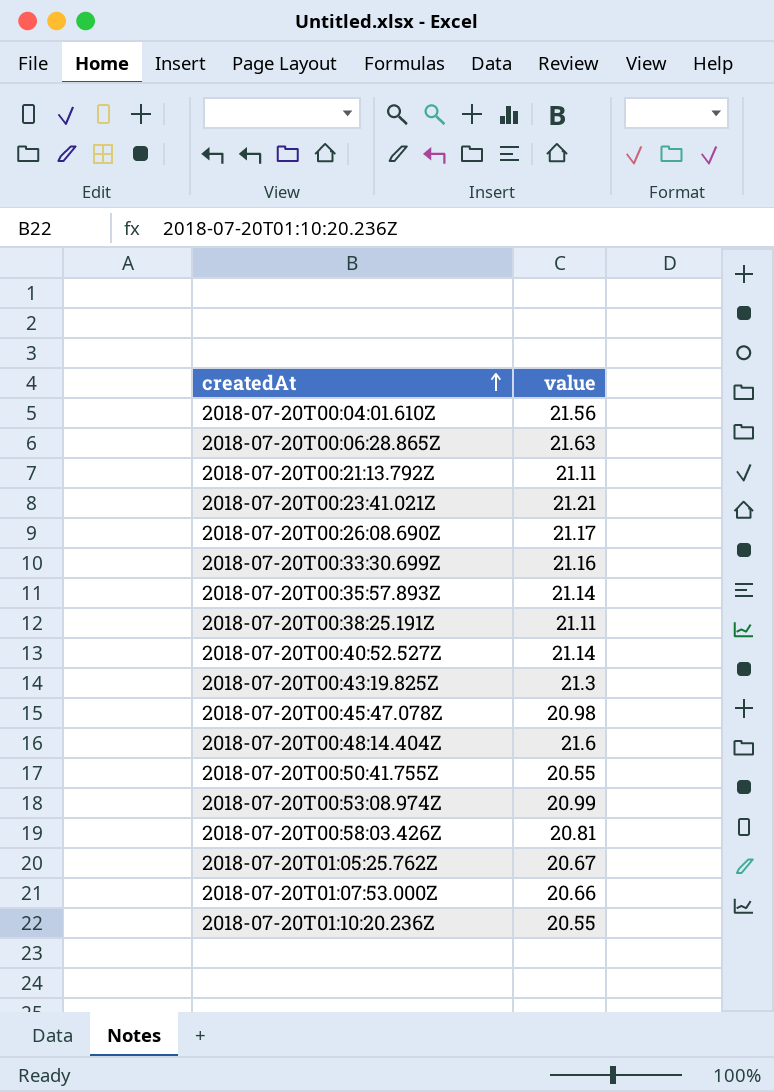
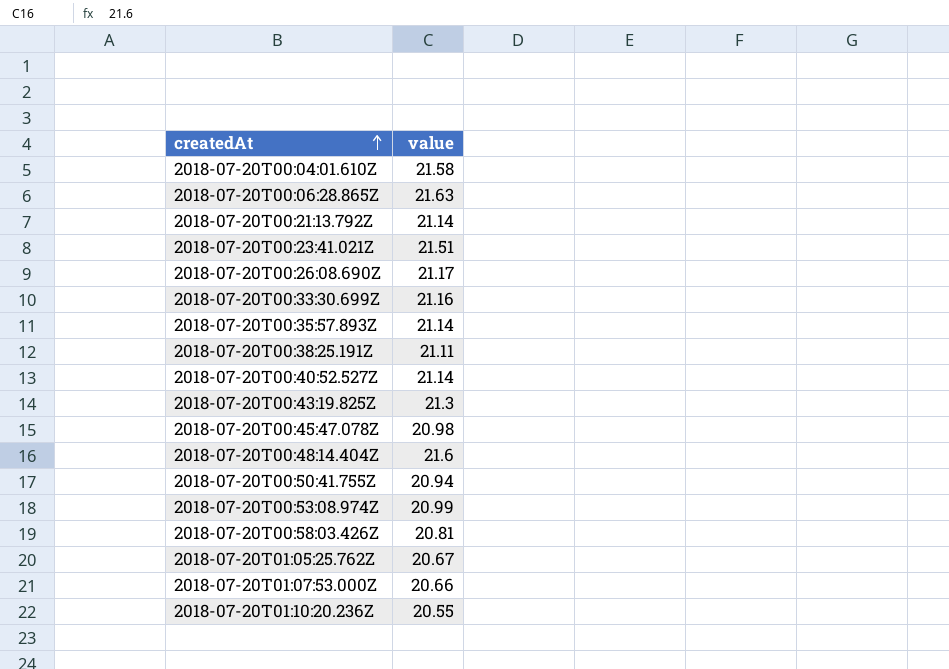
2018-07-20T00:04:01.610Z | value: 21.56 -> 21.58
2018-07-20T00:21:13.792Z | value: 21.11 -> 21.14
2018-07-20T00:23:41.021Z | value: 21.21 -> 21.51
2018-07-20T00:50:41.755Z | value: 20.55 -> 20.94

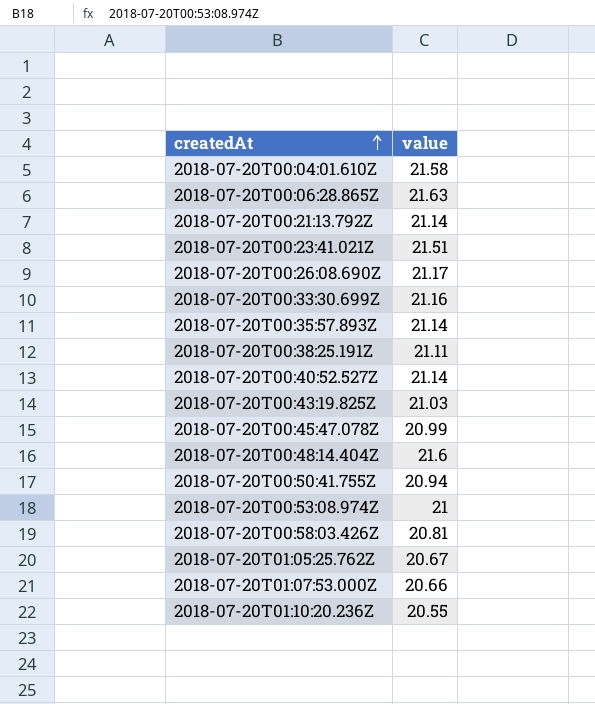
2018-07-20T00:43:19.825Z | value: 21.3 -> 21.03
2018-07-20T00:45:47.078Z | value: 20.98 -> 20.99
2018-07-20T00:53:08.974Z | value: 20.99 -> 21

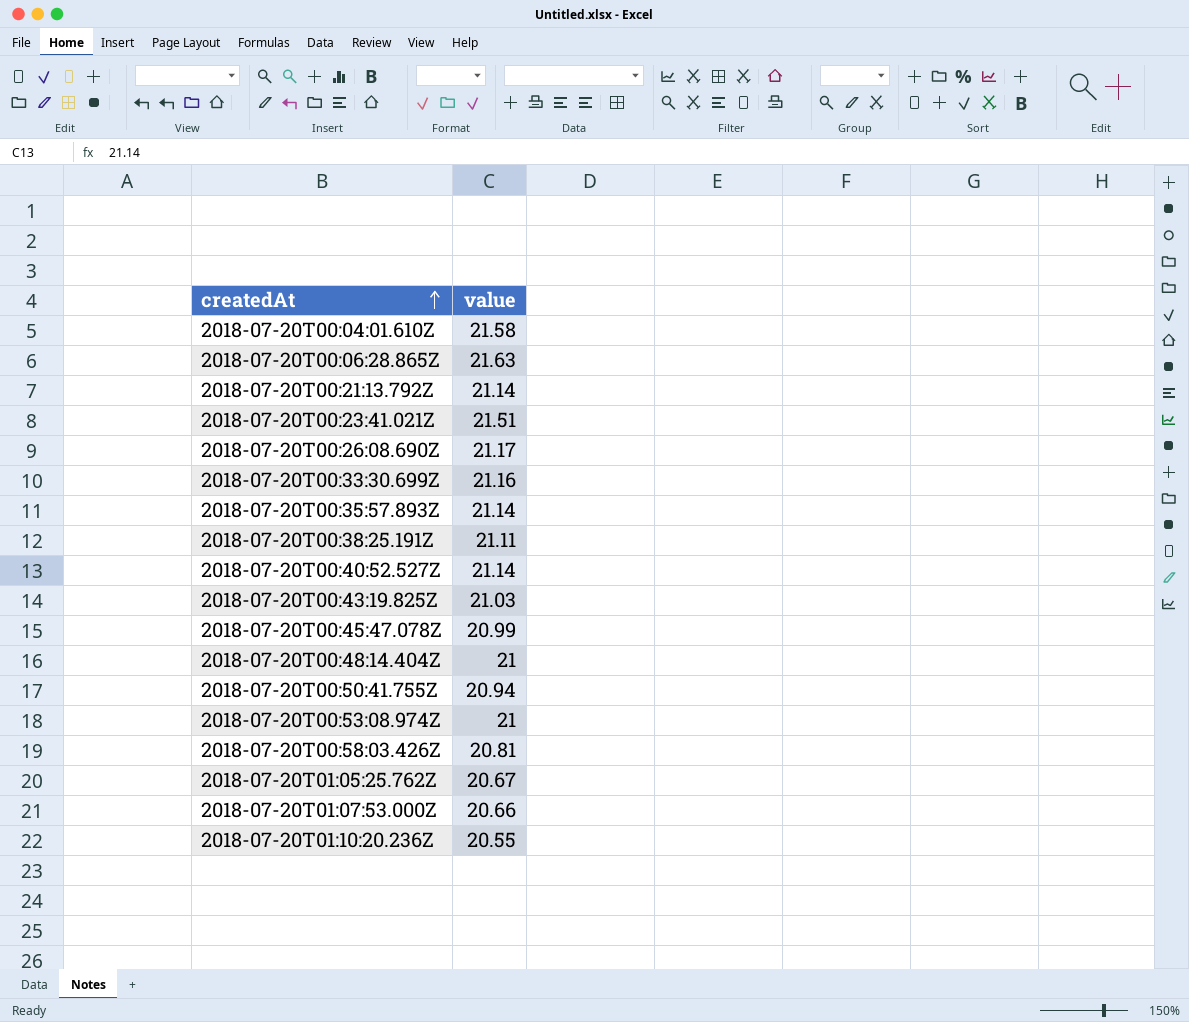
2018-07-20T00:48:14.404Z | value: 21.6 -> 21

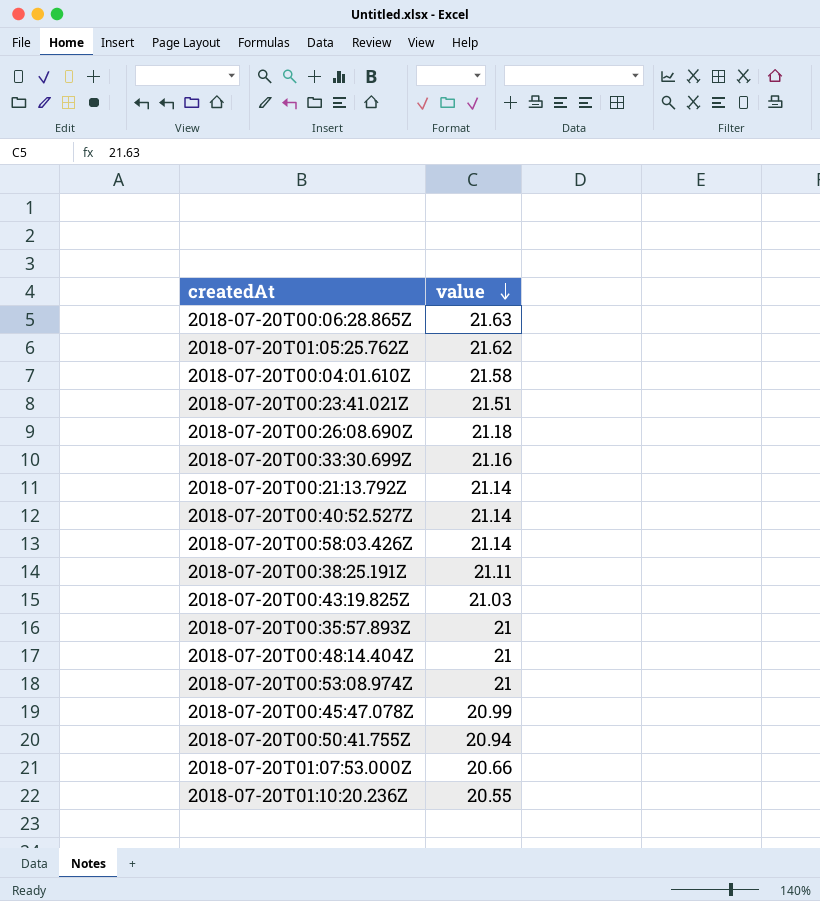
row order: createdAt ascending -> value descending
2018-07-20T01:05:25.762Z | value: 20.67 -> 21.62
2018-07-20T00:26:08.690Z | value: 21.17 -> 21.18
2018-07-20T00:58:03.426Z | value: 20.81 -> 21.14
2018-07-20T00:35:57.893Z | value: 21.14 -> 21

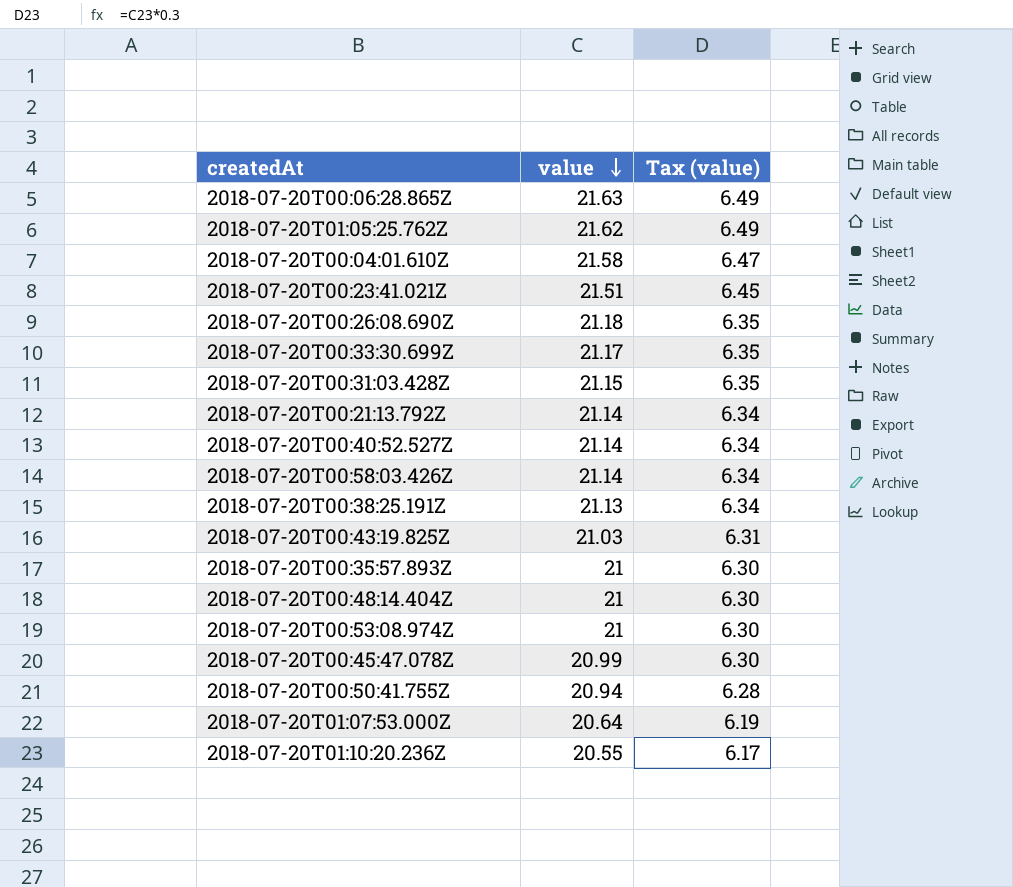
column Tax (value) | formula: none -> [value] * 0.3
2018-07-20T00:33:30.699Z | value: 21.16 -> 21.17
row 2018-07-20T00:31:03.428Z: none -> 21.15 | 6.35
2018-07-20T00:38:25.191Z | value: 21.11 -> 21.13
2018-07-20T01:07:53.000Z | value: 20.66 -> 20.64

